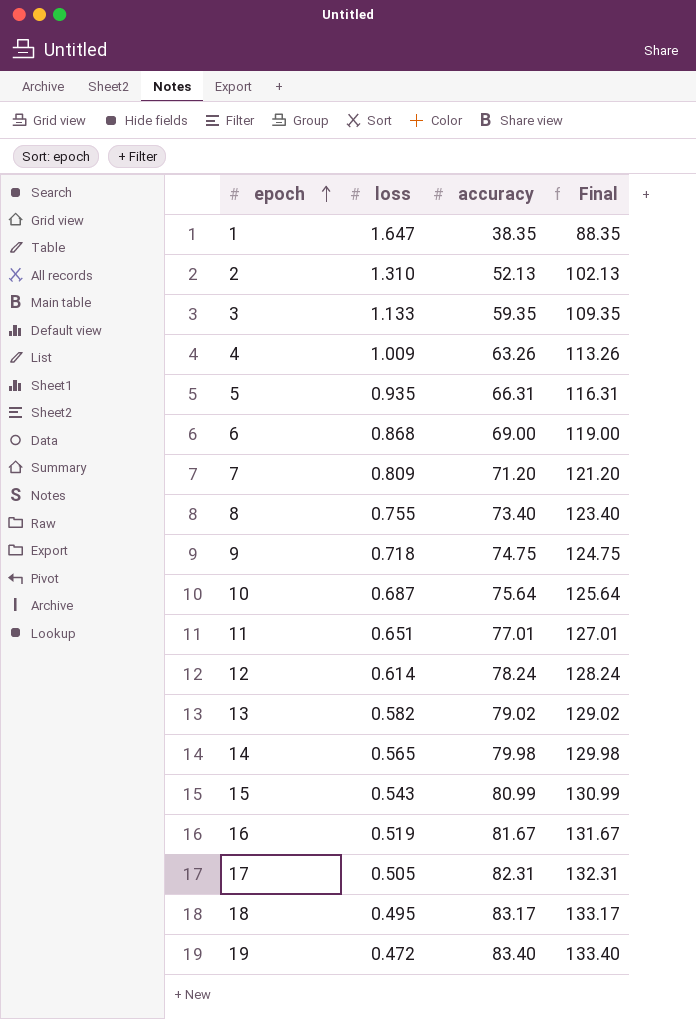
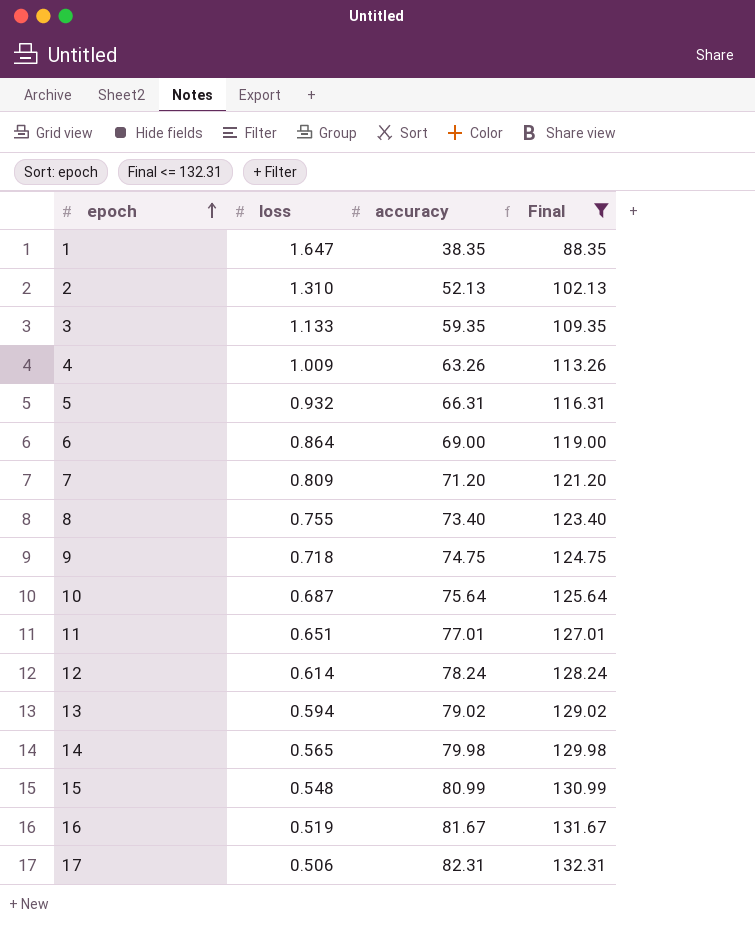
filter: none -> Final <= 132.31
5 | loss: 0.935 -> 0.932
6 | loss: 0.868 -> 0.864
13 | loss: 0.582 -> 0.594
15 | loss: 0.543 -> 0.548
17 | loss: 0.505 -> 0.506

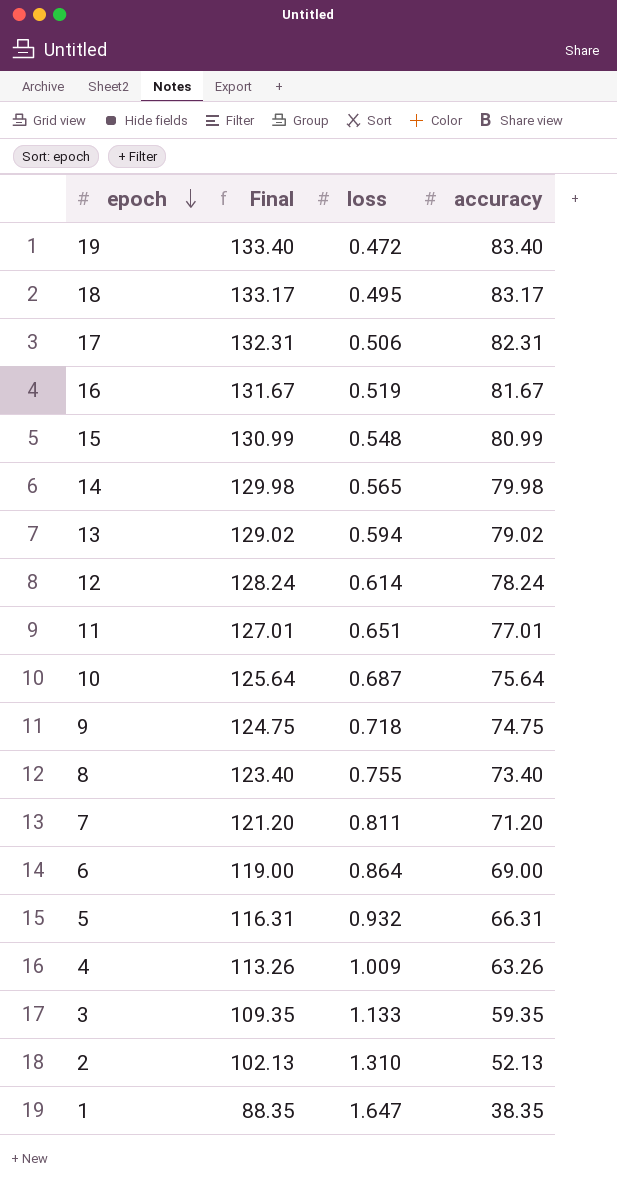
filter: Final <= 132.31 -> none
row order: epoch ascending -> epoch descending
column Final | position: 4 -> 2
7 | loss: 0.809 -> 0.811

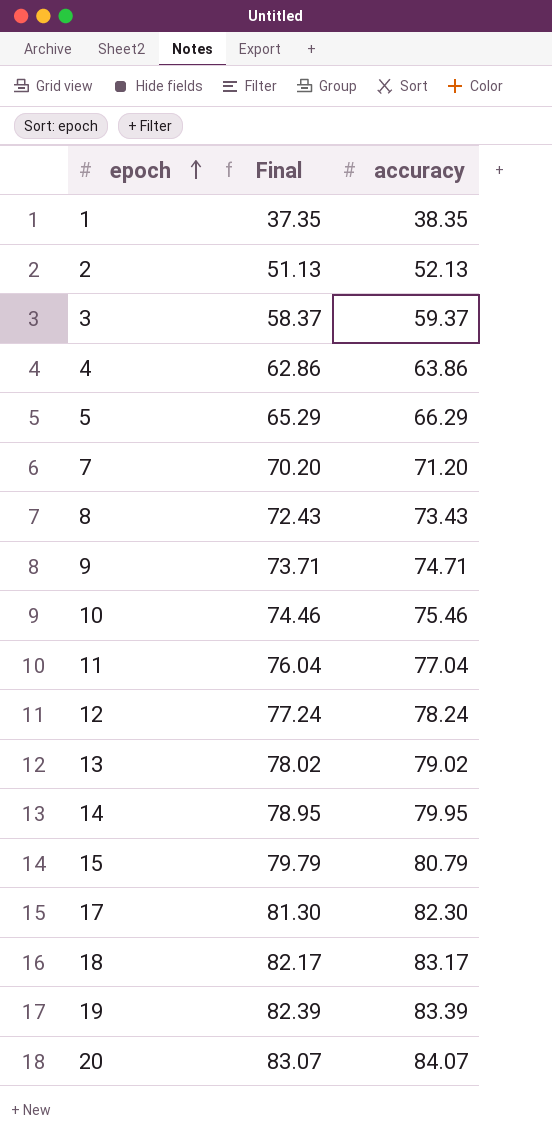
row order: epoch descending -> epoch ascending
column loss | position: 3 -> none
column Final | formula: [accuracy] + 50 -> [accuracy] - 1
row 16: 131.67 | 0.519 | 81.67 -> none
row 6: 119.00 | 0.864 | 69.00 -> none
3 | accuracy: 59.35 -> 59.37
4 | accuracy: 63.26 -> 63.86
5 | accuracy: 66.31 -> 66.29
8 | accuracy: 73.40 -> 73.43
9 | accuracy: 74.75 -> 74.71
10 | accuracy: 75.64 -> 75.46
11 | accuracy: 77.01 -> 77.04
14 | accuracy: 79.98 -> 79.95
15 | accuracy: 80.99 -> 80.79
17 | accuracy: 82.31 -> 82.30
19 | accuracy: 83.40 -> 83.39
row 20: none -> 83.07 | 84.07

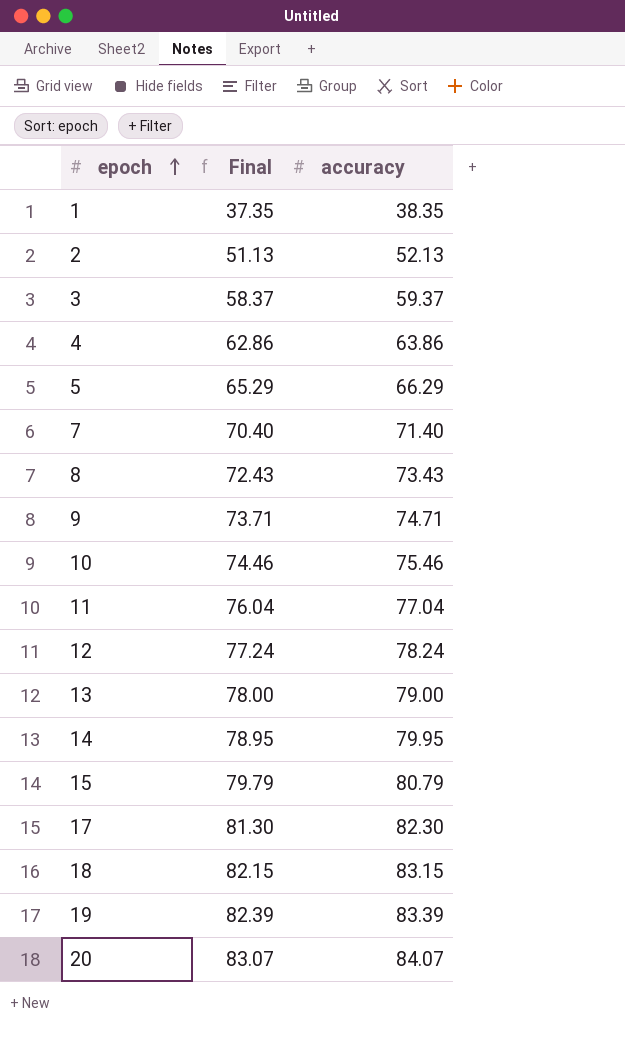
7 | Final: 70.20 -> 70.40
7 | accuracy: 71.20 -> 71.40
13 | Final: 78.02 -> 78.00
13 | accuracy: 79.02 -> 79.00
18 | Final: 82.17 -> 82.15
18 | accuracy: 83.17 -> 83.15

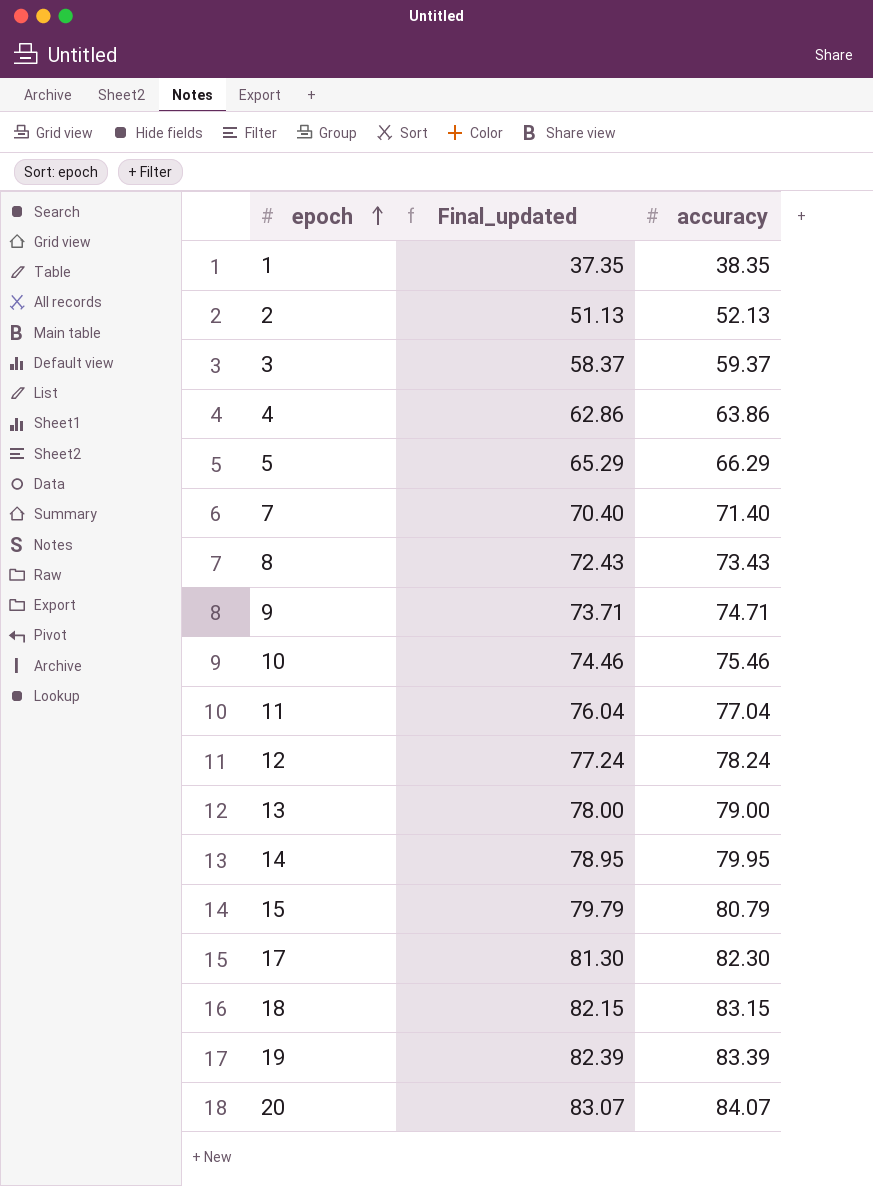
column name: Final -> Final_updated

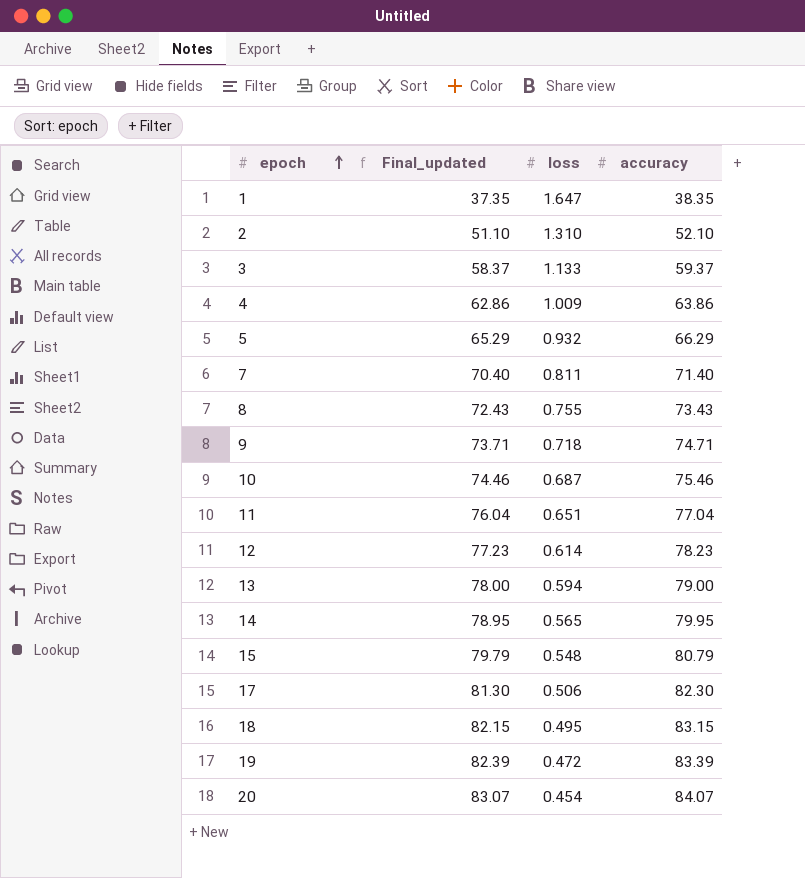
column loss | position: none -> 3
2 | Final_updated: 51.13 -> 51.10
2 | accuracy: 52.13 -> 52.10
12 | Final_updated: 77.24 -> 77.23
12 | accuracy: 78.24 -> 78.23

